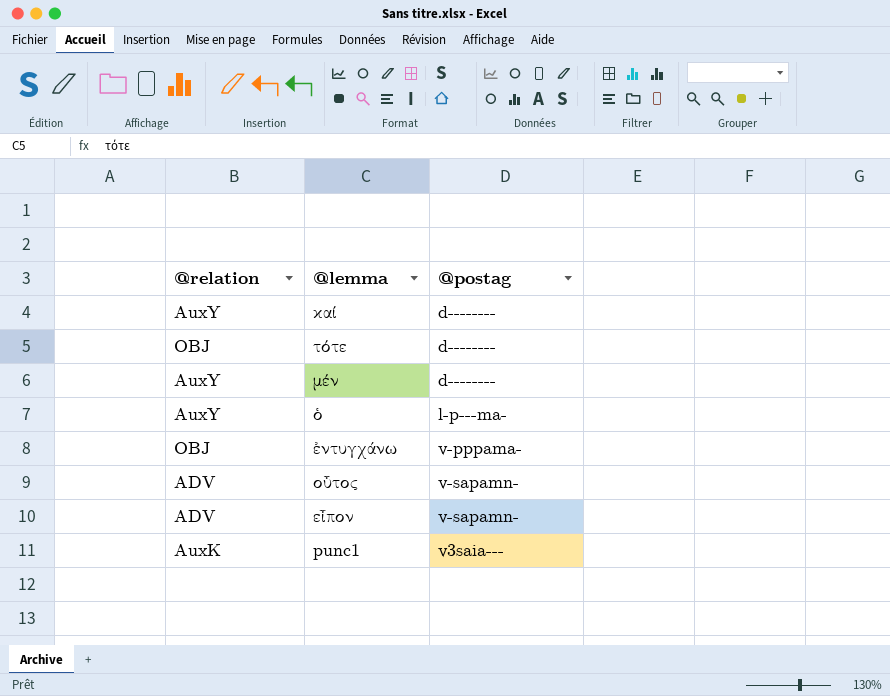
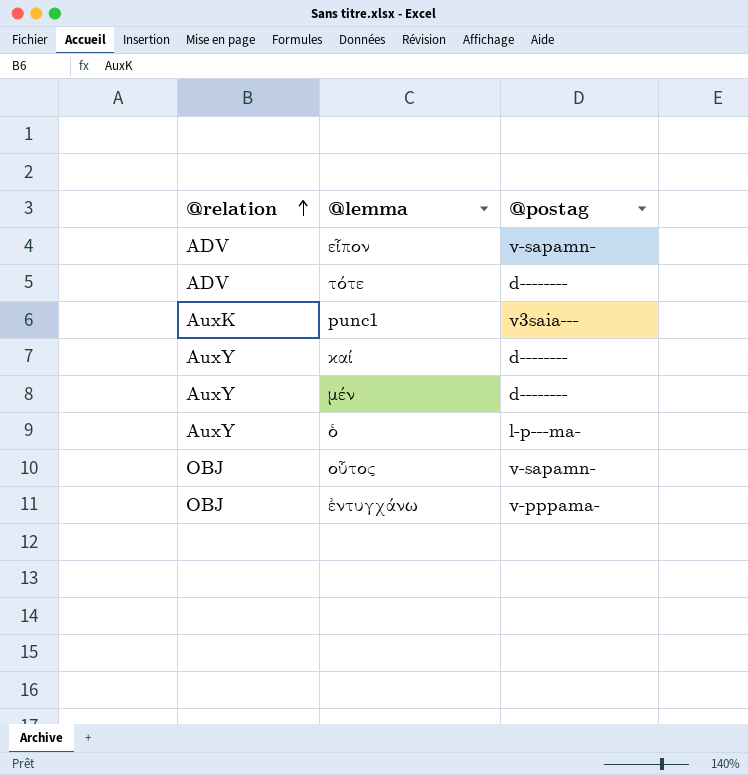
row order: none -> @relation ascending
τότε | @relation: OBJ -> ADV
οὗτος | @relation: ADV -> OBJ

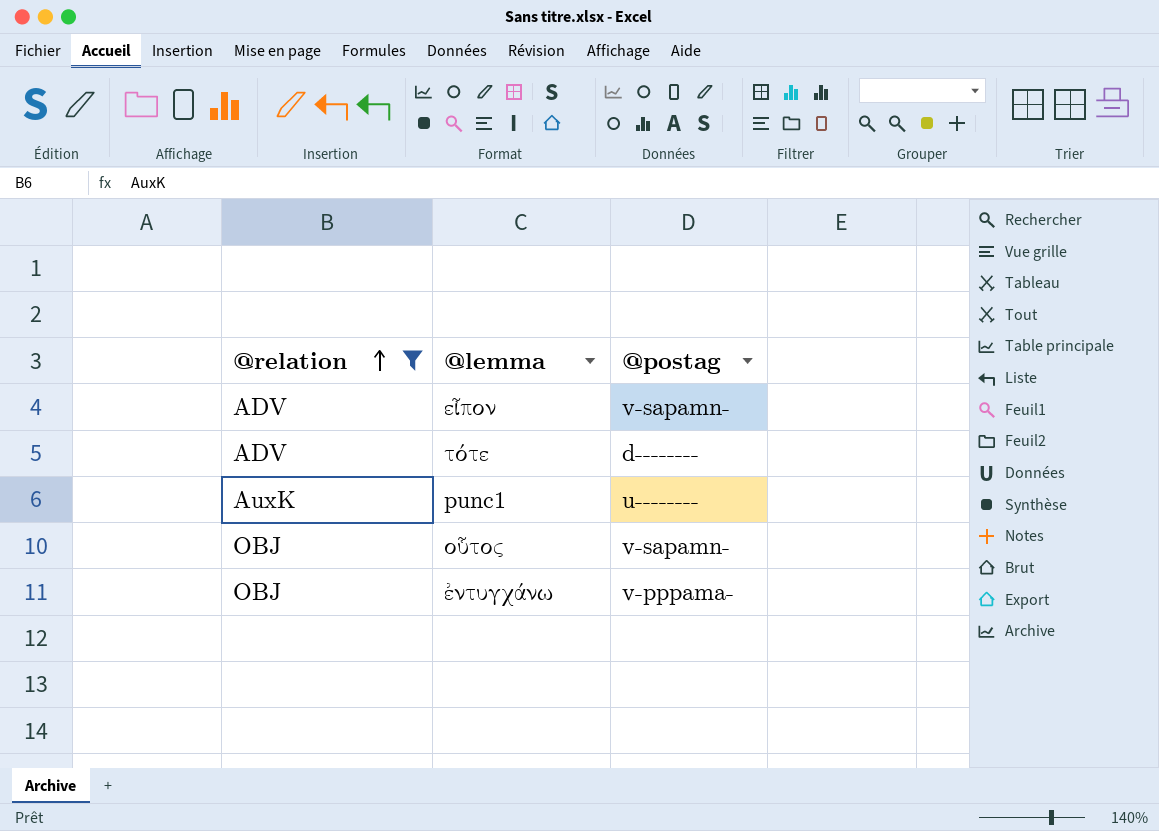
filter: none -> @relation != AuxY
punc1 | @postag: v3saia--- -> u--------

